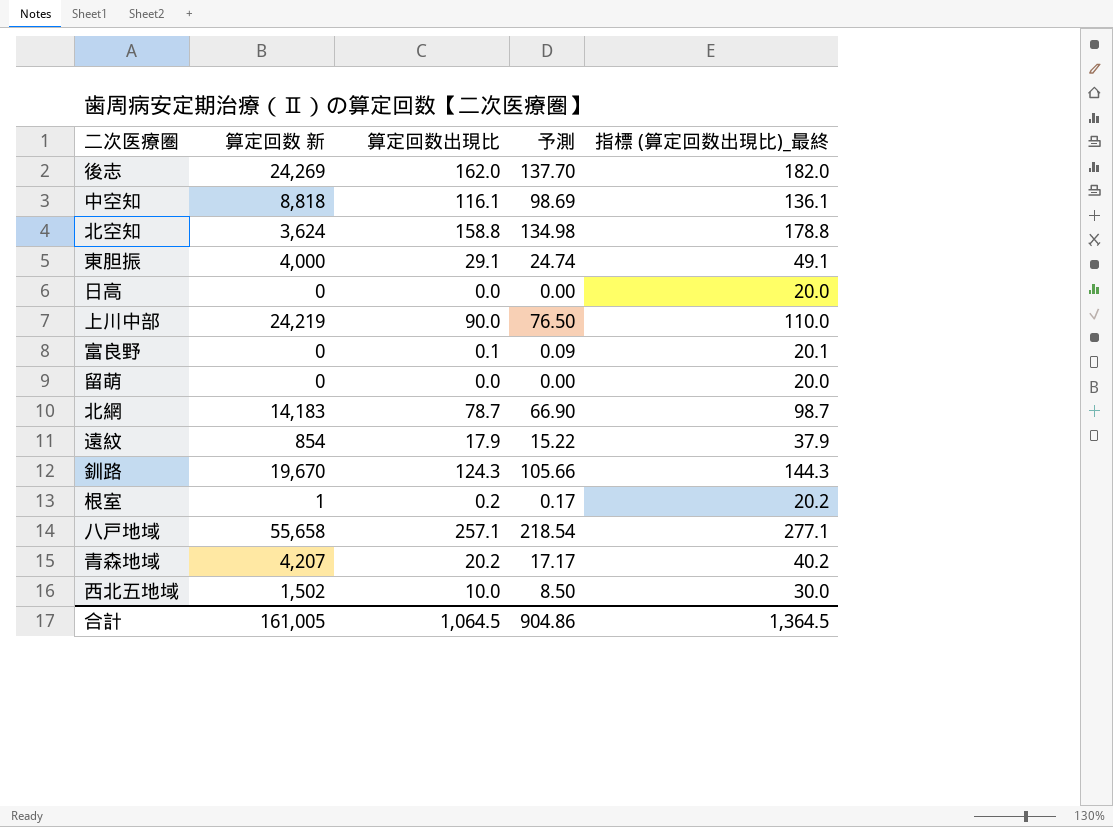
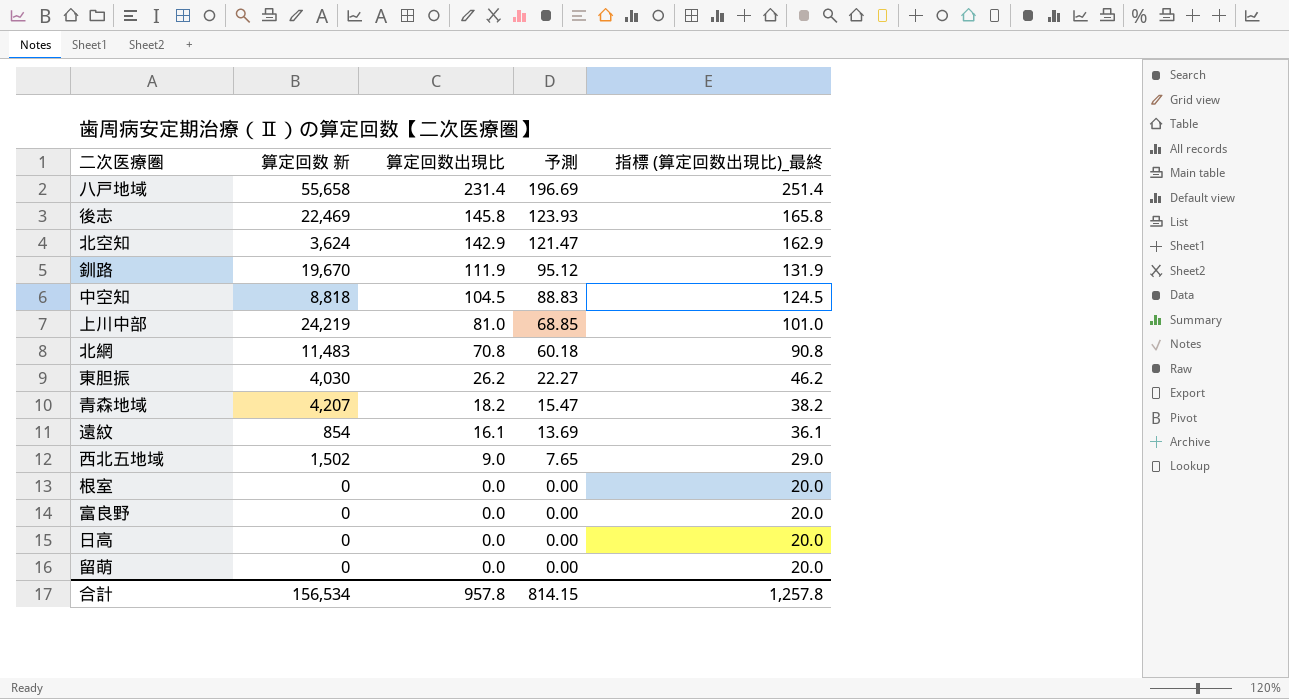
row order: none -> 算定回数出現比 descending
八戸地域 | 算定回数出現比: 257.1 -> 231.4
八戸地域 | 予測: 218.54 -> 196.69
八戸地域 | 指標 (算定回数出現比)_最終: 277.1 -> 251.4
後志 | 算定回数 新: 24,269 -> 22,469
後志 | 算定回数出現比: 162.0 -> 145.8
後志 | 予測: 137.70 -> 123.93
後志 | 指標 (算定回数出現比)_最終: 182.0 -> 165.8
北空知 | 算定回数出現比: 158.8 -> 142.9
北空知 | 予測: 134.98 -> 121.47
北空知 | 指標 (算定回数出現比)_最終: 178.8 -> 162.9
釧路 | 算定回数出現比: 124.3 -> 111.9
釧路 | 予測: 105.66 -> 95.12
釧路 | 指標 (算定回数出現比)_最終: 144.3 -> 131.9
中空知 | 算定回数出現比: 116.1 -> 104.5
中空知 | 予測: 98.69 -> 88.83
中空知 | 指標 (算定回数出現比)_最終: 136.1 -> 124.5
上川中部 | 算定回数出現比: 90.0 -> 81.0
上川中部 | 予測: 76.50 -> 68.85
上川中部 | 指標 (算定回数出現比)_最終: 110.0 -> 101.0
北網 | 算定回数 新: 14,183 -> 11,483
北網 | 算定回数出現比: 78.7 -> 70.8
北網 | 予測: 66.90 -> 60.18
北網 | 指標 (算定回数出現比)_最終: 98.7 -> 90.8
東胆振 | 算定回数 新: 4,000 -> 4,030
東胆振 | 算定回数出現比: 29.1 -> 26.2
東胆振 | 予測: 24.74 -> 22.27
東胆振 | 指標 (算定回数出現比)_最終: 49.1 -> 46.2
青森地域 | 算定回数出現比: 20.2 -> 18.2
青森地域 | 予測: 17.17 -> 15.47
青森地域 | 指標 (算定回数出現比)_最終: 40.2 -> 38.2
遠紋 | 算定回数出現比: 17.9 -> 16.1
遠紋 | 予測: 15.22 -> 13.69
遠紋 | 指標 (算定回数出現比)_最終: 37.9 -> 36.1
西北五地域 | 算定回数出現比: 10.0 -> 9.0
西北五地域 | 予測: 8.50 -> 7.65
西北五地域 | 指標 (算定回数出現比)_最終: 30.0 -> 29.0
根室 | 算定回数 新: 1 -> 0
根室 | 算定回数出現比: 0.2 -> 0.0
根室 | 予測: 0.17 -> 0.00
根室 | 指標 (算定回数出現比)_最終: 20.2 -> 20.0
富良野 | 算定回数出現比: 0.1 -> 0.0
富良野 | 予測: 0.09 -> 0.00
富良野 | 指標 (算定回数出現比)_最終: 20.1 -> 20.0
合計 | 算定回数 新: 161,005 -> 156,534
合計 | 算定回数出現比: 1,064.5 -> 957.8
合計 | 予測: 904.86 -> 814.15
合計 | 指標 (算定回数出現比)_最終: 1,364.5 -> 1,257.8

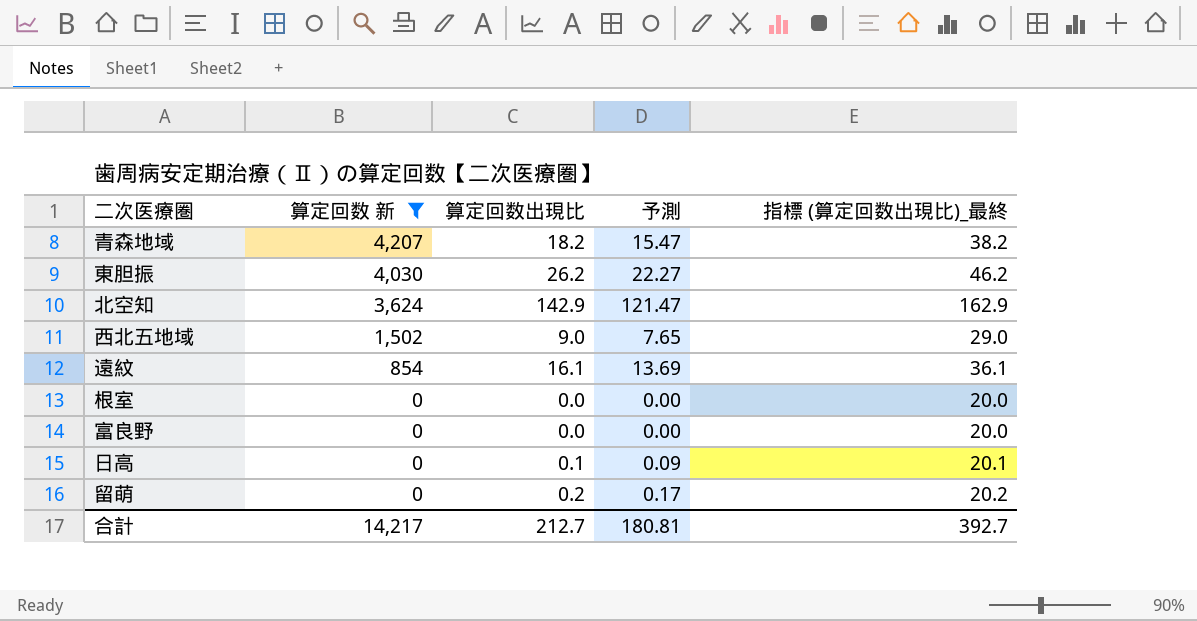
filter: none -> 算定回数 新 <= 4,207
row order: 算定回数出現比 descending -> 算定回数 新 descending
日高 | 算定回数出現比: 0.0 -> 0.1
日高 | 予測: 0.00 -> 0.09
日高 | 指標 (算定回数出現比)_最終: 20.0 -> 20.1
留萌 | 算定回数出現比: 0.0 -> 0.2
留萌 | 予測: 0.00 -> 0.17
留萌 | 指標 (算定回数出現比)_最終: 20.0 -> 20.2
合計 | 算定回数 新: 156,534 -> 14,217
合計 | 算定回数出現比: 957.8 -> 212.7
合計 | 予測: 814.15 -> 180.81
合計 | 指標 (算定回数出現比)_最終: 1,257.8 -> 392.7

